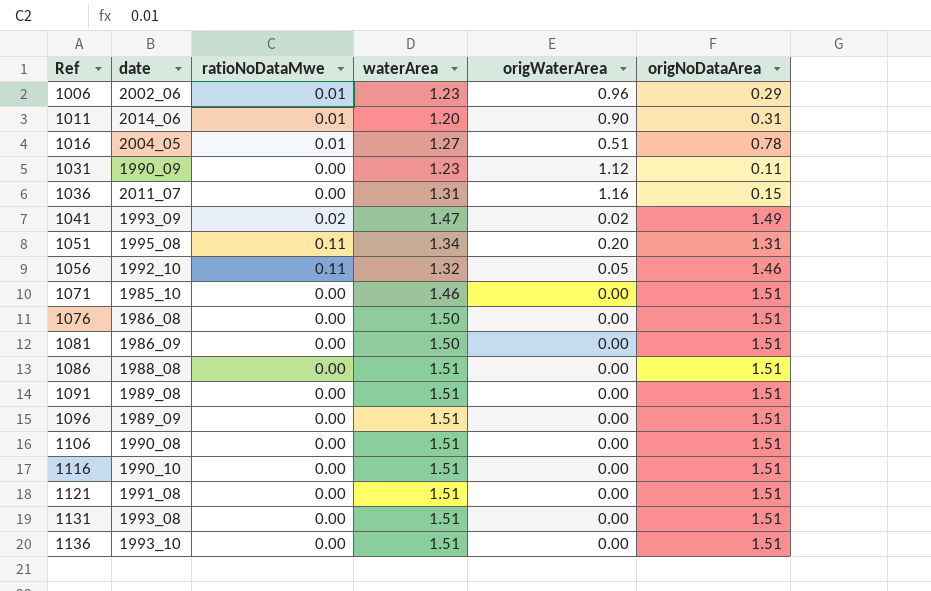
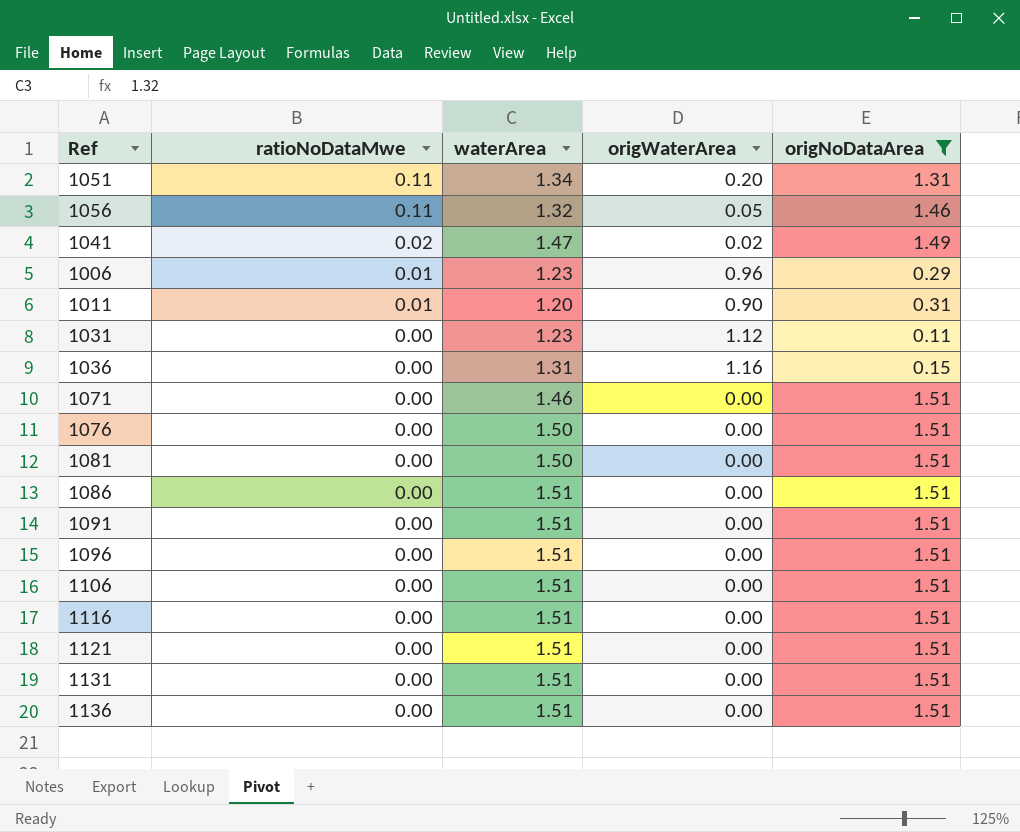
filter: none -> origNoDataArea != 0.78
row order: Ref ascending -> ratioNoDataMwe descending
column date | position: 2 -> none

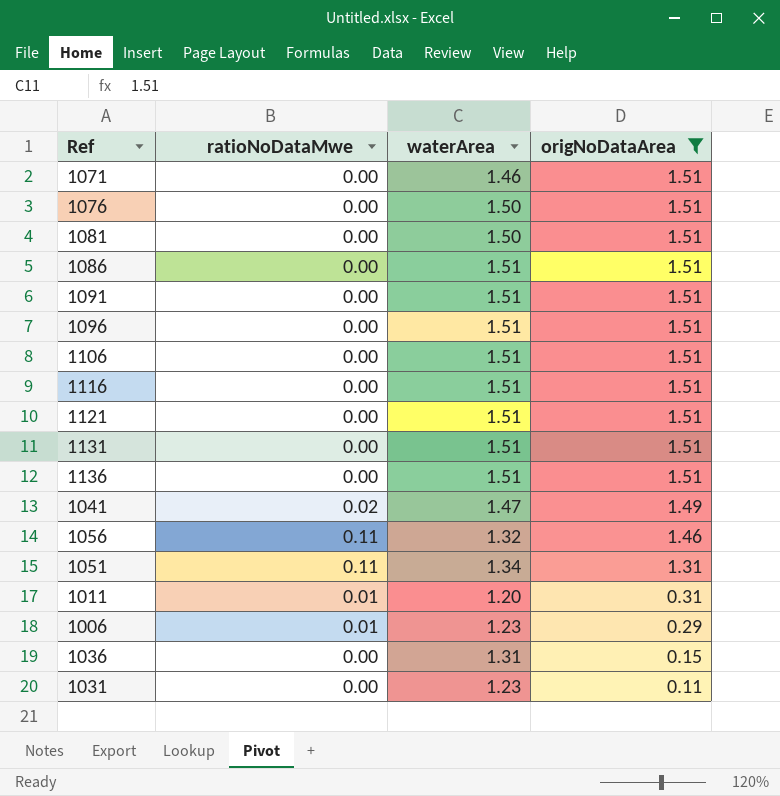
row order: ratioNoDataMwe descending -> origNoDataArea descending
column origWaterArea | position: 4 -> none

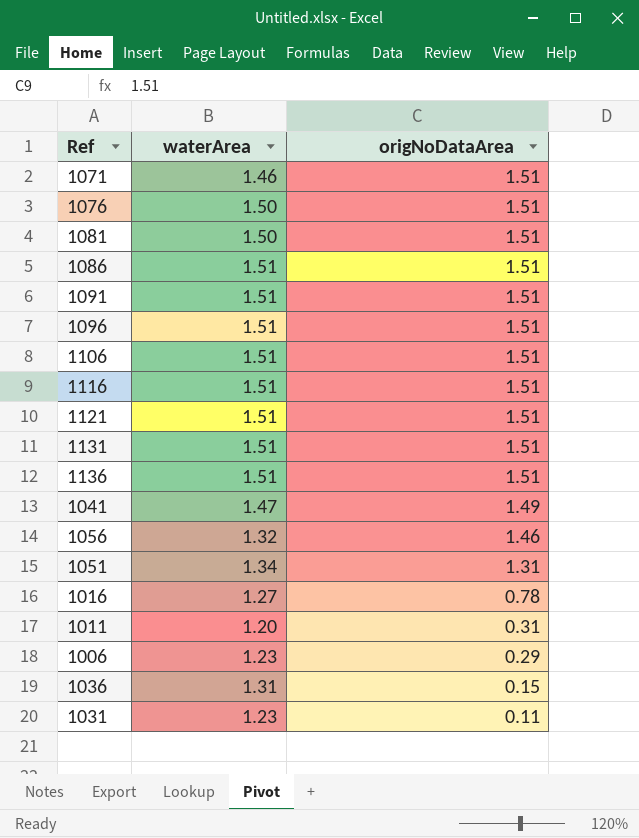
filter: origNoDataArea != 0.78 -> none
column ratioNoDataMwe | position: 2 -> none

